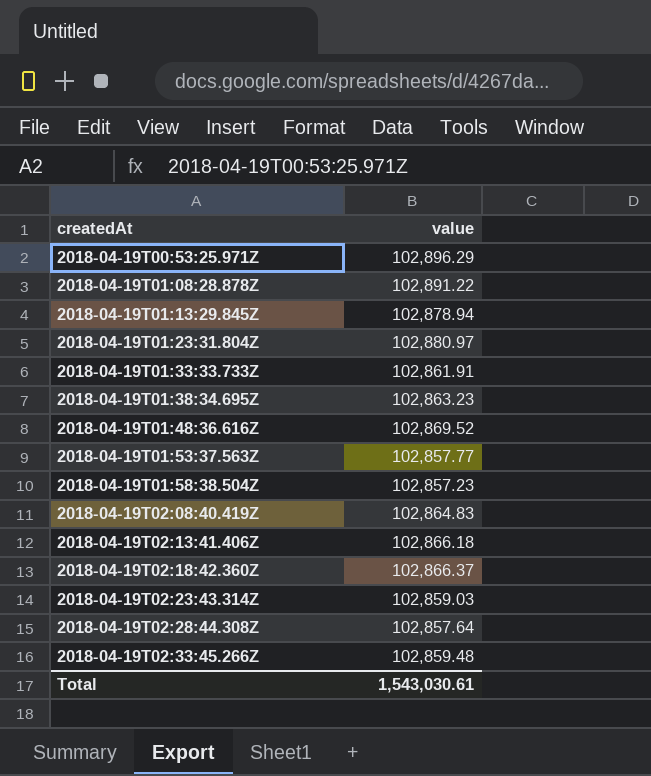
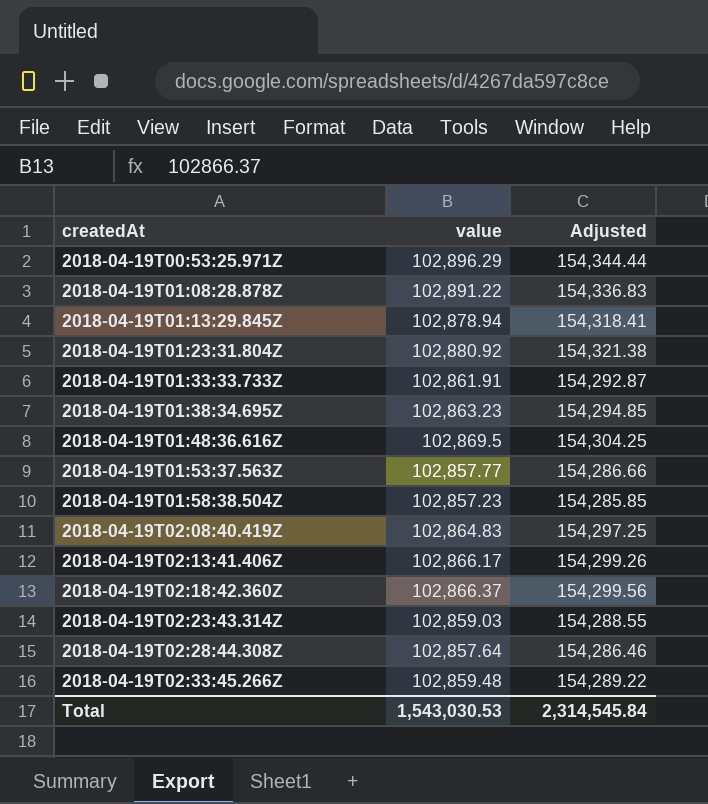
column Adjusted | formula: none -> [value] * 1.5
2018-04-19T01:23:31.804Z | value: 102,880.97 -> 102,880.92
2018-04-19T01:48:36.616Z | value: 102,869.52 -> 102,869.5
2018-04-19T02:13:41.406Z | value: 102,866.18 -> 102,866.17
Total | value: 1,543,030.61 -> 1,543,030.53

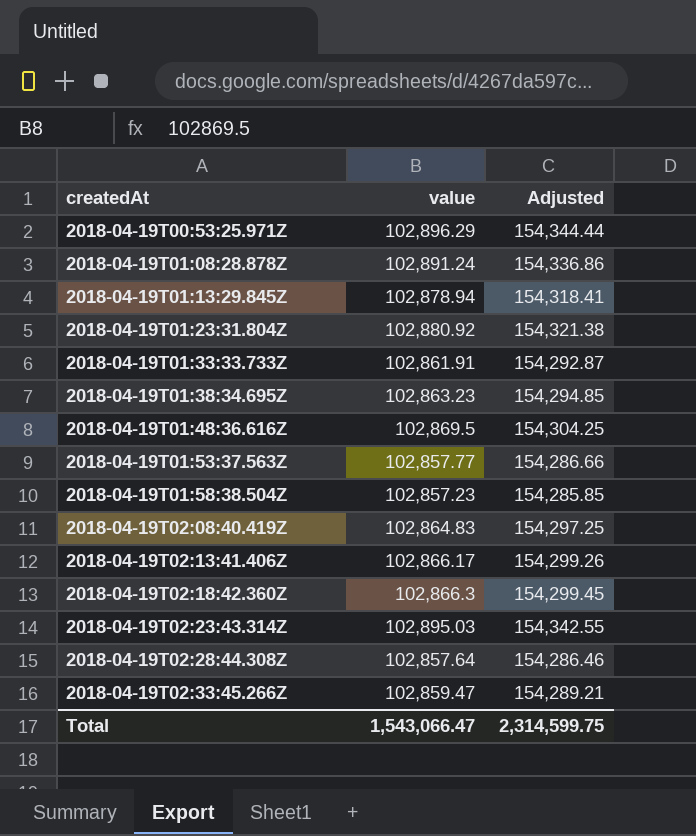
2018-04-19T01:08:28.878Z | value: 102,891.22 -> 102,891.24
2018-04-19T01:08:28.878Z | Adjusted: 154,336.83 -> 154,336.86
2018-04-19T02:18:42.360Z | value: 102,866.37 -> 102,866.3
2018-04-19T02:18:42.360Z | Adjusted: 154,299.56 -> 154,299.45
2018-04-19T02:23:43.314Z | value: 102,859.03 -> 102,895.03
2018-04-19T02:23:43.314Z | Adjusted: 154,288.55 -> 154,342.55
2018-04-19T02:33:45.266Z | value: 102,859.48 -> 102,859.47
2018-04-19T02:33:45.266Z | Adjusted: 154,289.22 -> 154,289.21
Total | value: 1,543,030.53 -> 1,543,066.47
Total | Adjusted: 2,314,545.84 -> 2,314,599.75

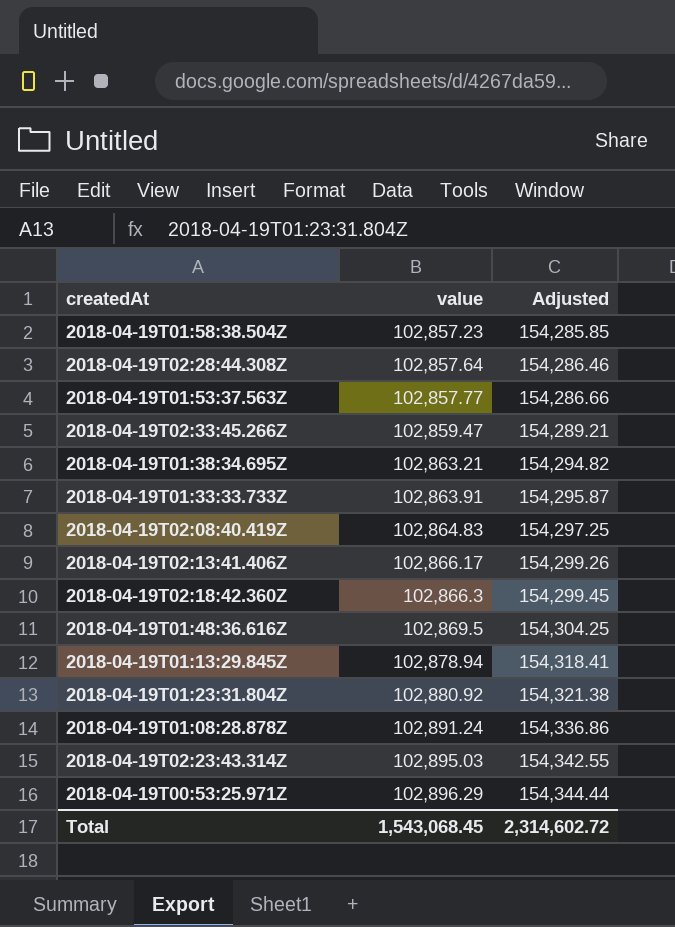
row order: createdAt ascending -> value ascending
2018-04-19T01:38:34.695Z | value: 102,863.23 -> 102,863.21
2018-04-19T01:38:34.695Z | Adjusted: 154,294.85 -> 154,294.82
2018-04-19T01:33:33.733Z | value: 102,861.91 -> 102,863.91
2018-04-19T01:33:33.733Z | Adjusted: 154,292.87 -> 154,295.87
Total | value: 1,543,066.47 -> 1,543,068.45
Total | Adjusted: 2,314,599.75 -> 2,314,602.72

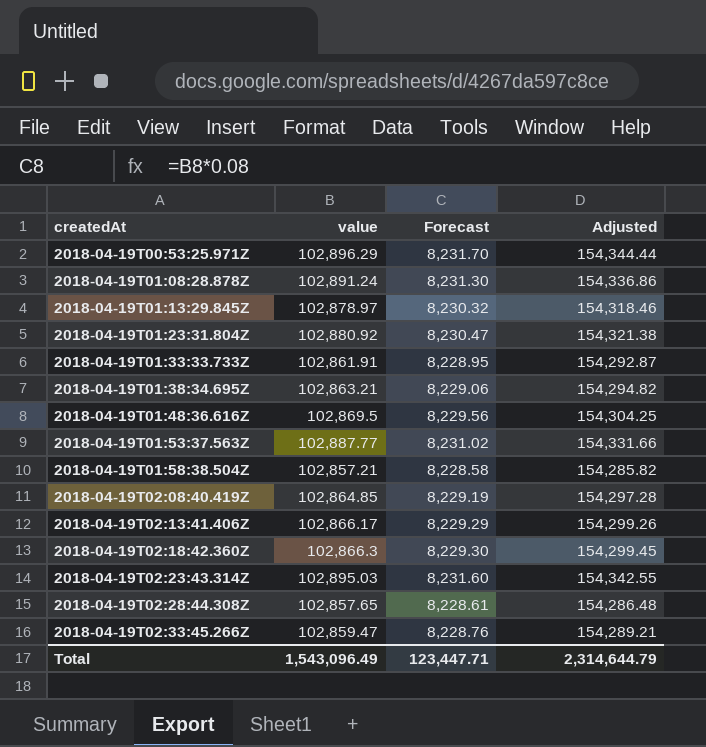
row order: value ascending -> createdAt ascending
column Forecast | formula: none -> [value] * 0.08
2018-04-19T01:13:29.845Z | value: 102,878.94 -> 102,878.97
2018-04-19T01:13:29.845Z | Adjusted: 154,318.41 -> 154,318.46
2018-04-19T01:33:33.733Z | value: 102,863.91 -> 102,861.91
2018-04-19T01:33:33.733Z | Adjusted: 154,295.87 -> 154,292.87
2018-04-19T01:53:37.563Z | value: 102,857.77 -> 102,887.77
2018-04-19T01:53:37.563Z | Adjusted: 154,286.66 -> 154,331.66
2018-04-19T01:58:38.504Z | value: 102,857.23 -> 102,857.21
2018-04-19T01:58:38.504Z | Adjusted: 154,285.85 -> 154,285.82
2018-04-19T02:08:40.419Z | value: 102,864.83 -> 102,864.85
2018-04-19T02:08:40.419Z | Adjusted: 154,297.25 -> 154,297.28
2018-04-19T02:28:44.308Z | value: 102,857.64 -> 102,857.65
2018-04-19T02:28:44.308Z | Adjusted: 154,286.46 -> 154,286.48
Total | value: 1,543,068.45 -> 1,543,096.49
Total | Adjusted: 2,314,602.72 -> 2,314,644.79

